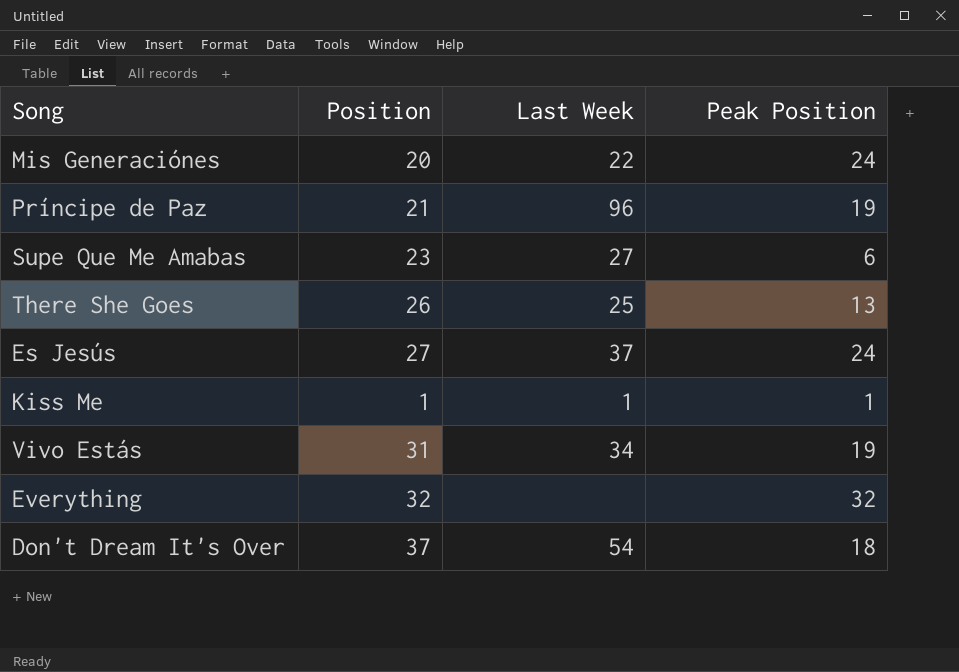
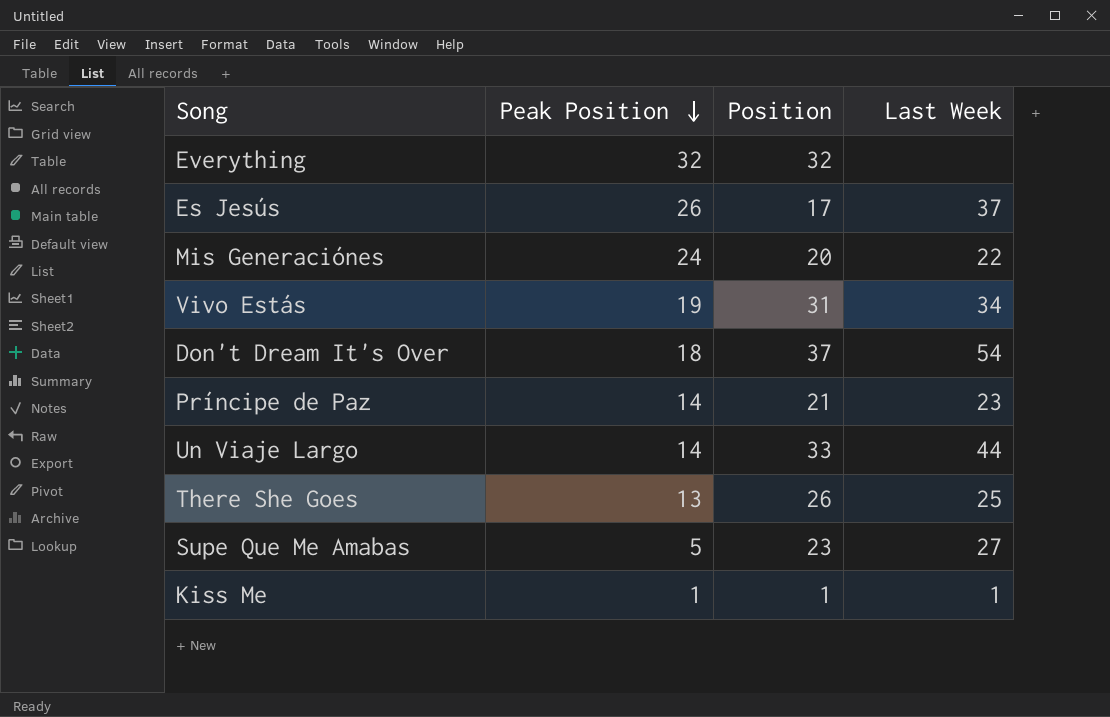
row order: none -> Peak Position descending
column Peak Position | position: 4 -> 2
Es Jesús | Peak Position: 24 -> 26
Es Jesús | Position: 27 -> 17
Príncipe de Paz | Peak Position: 19 -> 14
Príncipe de Paz | Last Week: 96 -> 23
row Un Viaje Largo: none -> 14 | 33 | 44
Supe Que Me Amabas | Peak Position: 6 -> 5

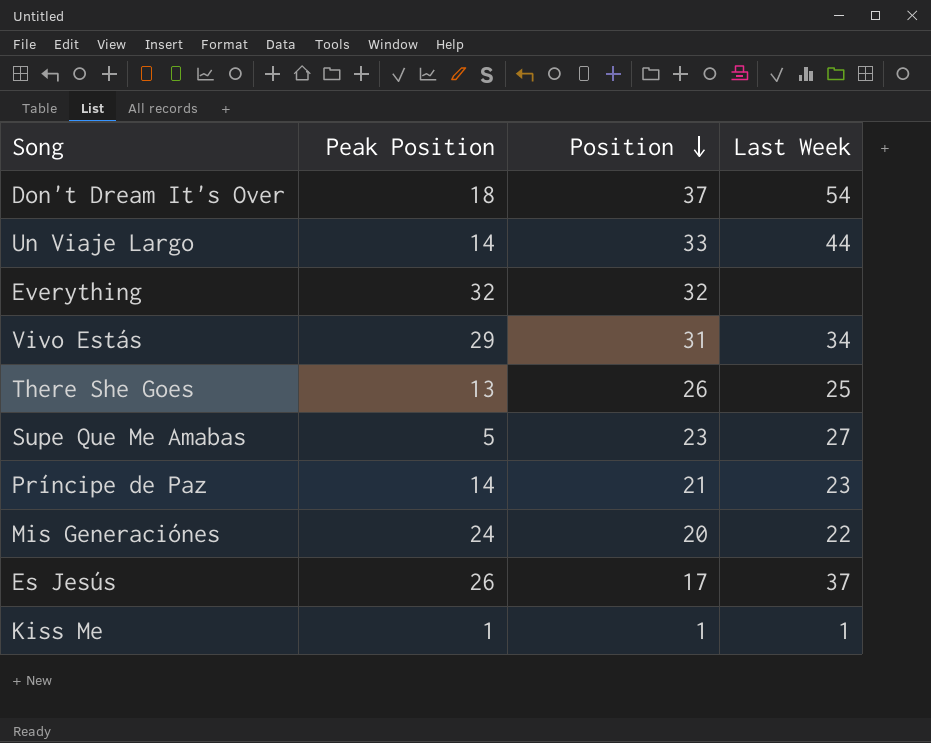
row order: Peak Position descending -> Position descending
Vivo Estás | Peak Position: 19 -> 29

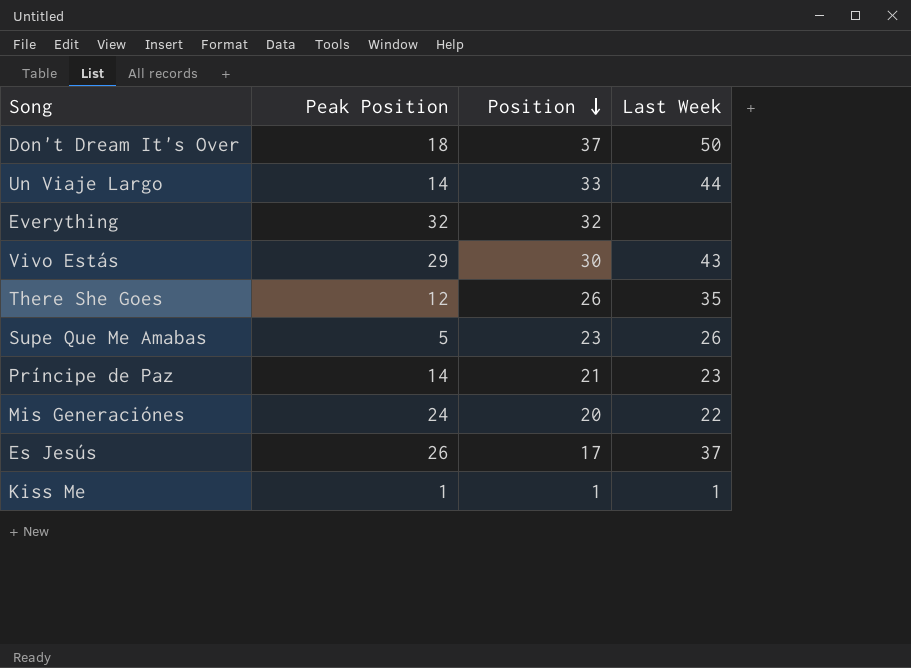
Don't Dream It's Over | Last Week: 54 -> 50
Vivo Estás | Position: 31 -> 30
Vivo Estás | Last Week: 34 -> 43
There She Goes | Peak Position: 13 -> 12
There She Goes | Last Week: 25 -> 35
Supe Que Me Amabas | Last Week: 27 -> 26

